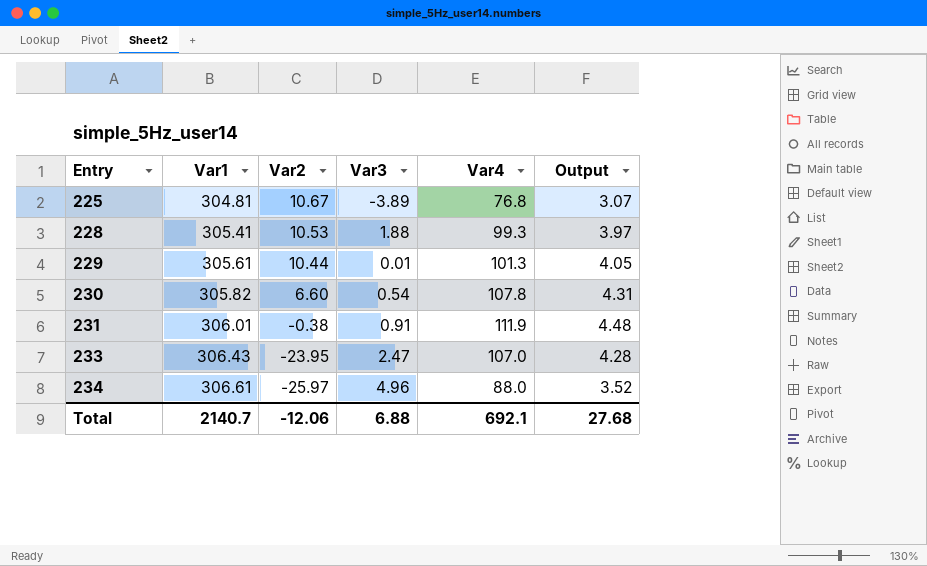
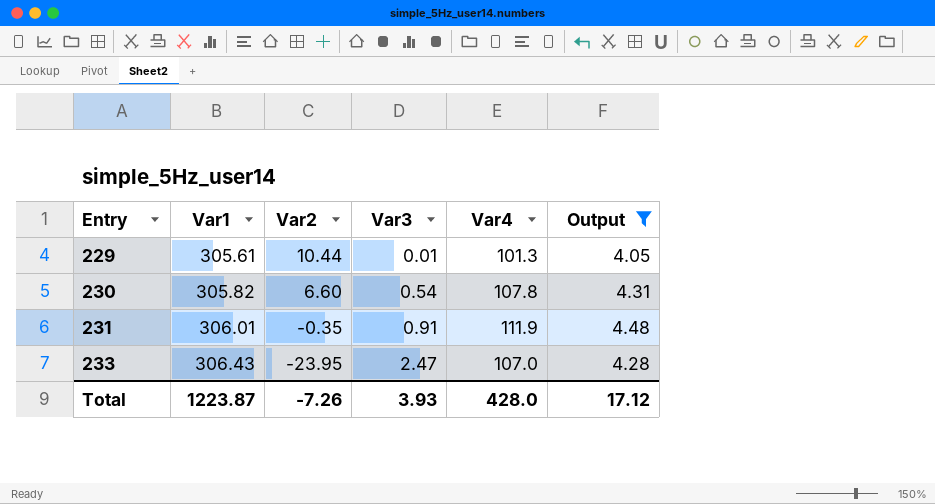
filter: none -> Output >= 4.05
231 | Var2: -0.38 -> -0.35
Total | Var1: 2140.7 -> 1223.87
Total | Var2: -12.06 -> -7.26
Total | Var3: 6.88 -> 3.93
Total | Var4: 692.1 -> 428.0
Total | Output: 27.68 -> 17.12

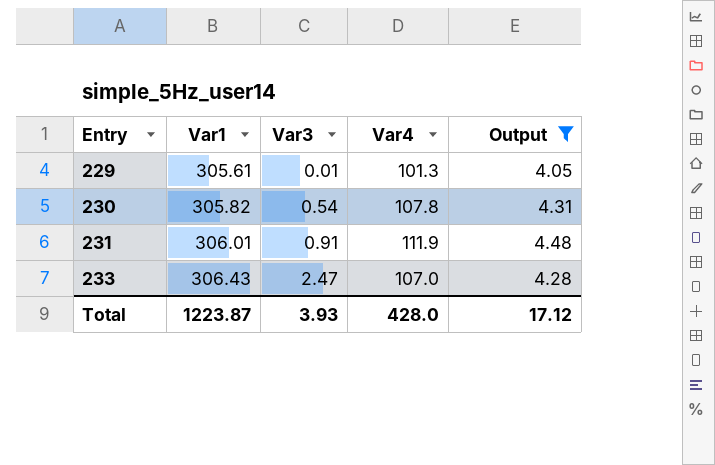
column Var2 | position: 3 -> none

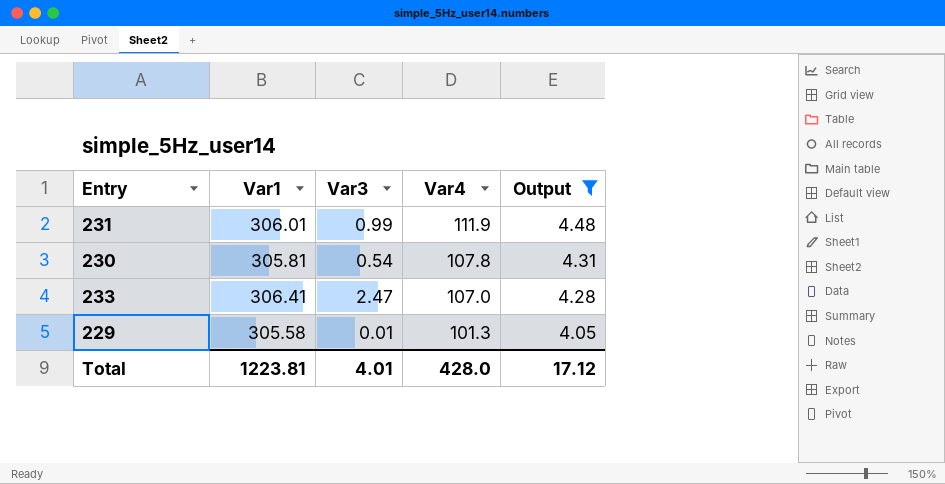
row order: Entry ascending -> Var4 descending
231 | Var3: 0.91 -> 0.99
230 | Var1: 305.82 -> 305.81
233 | Var1: 306.43 -> 306.41
229 | Var1: 305.61 -> 305.58
Total | Var1: 1223.87 -> 1223.81
Total | Var3: 3.93 -> 4.01

